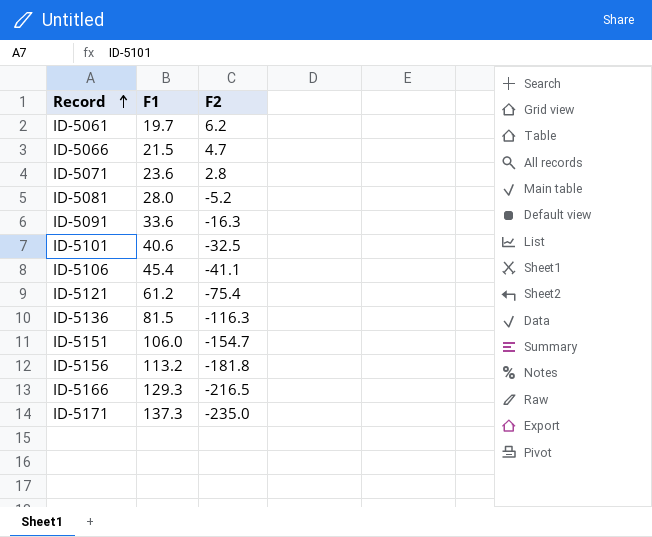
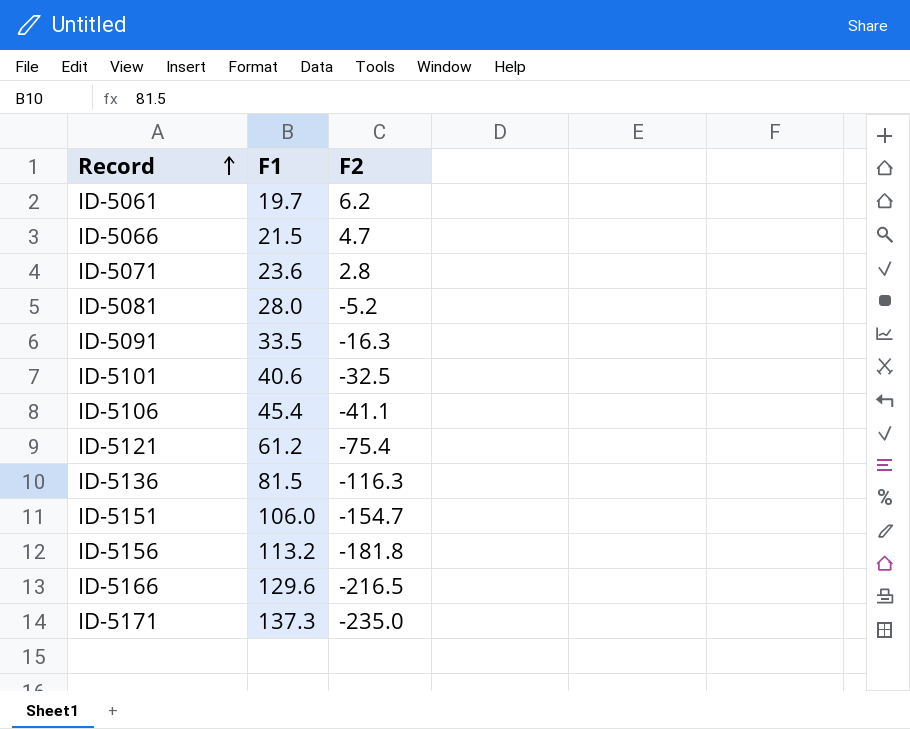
ID-5091 | F1: 33.6 -> 33.5
ID-5166 | F1: 129.3 -> 129.6

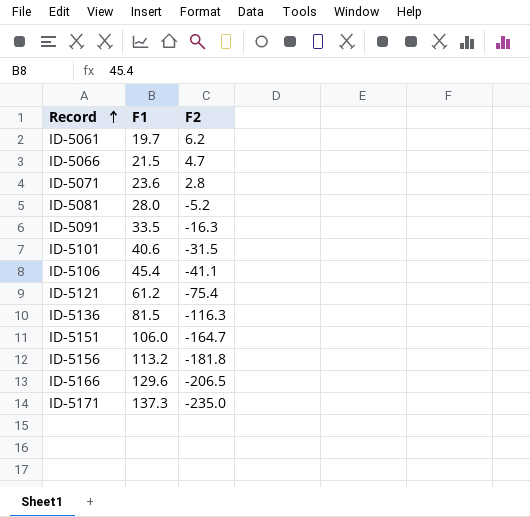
ID-5101 | F2: -32.5 -> -31.5
ID-5151 | F2: -154.7 -> -164.7
ID-5166 | F2: -216.5 -> -206.5

